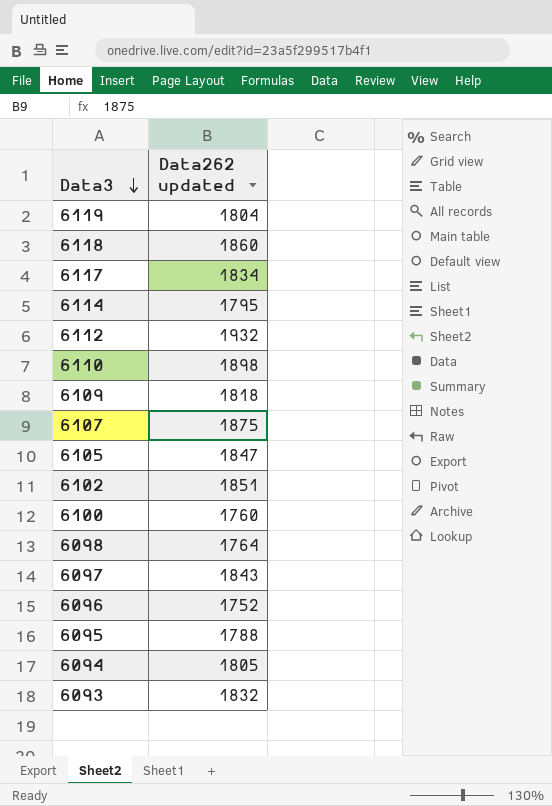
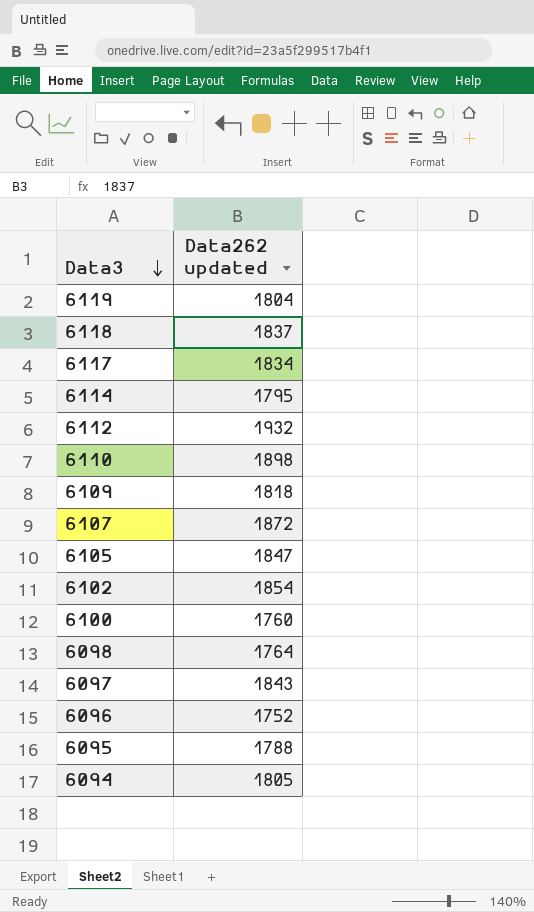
row 6093: 1832 -> none
6118 | Data262 updated: 1860 -> 1837
6107 | Data262 updated: 1875 -> 1872
6102 | Data262 updated: 1851 -> 1854

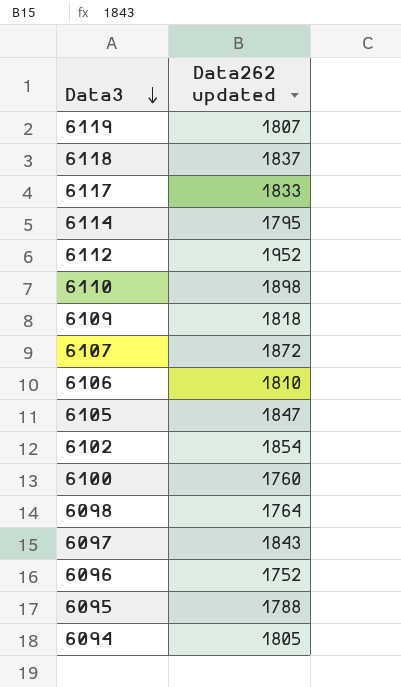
6119 | Data262 updated: 1804 -> 1807
6117 | Data262 updated: 1834 -> 1833
6112 | Data262 updated: 1932 -> 1952
row 6106: none -> 1810

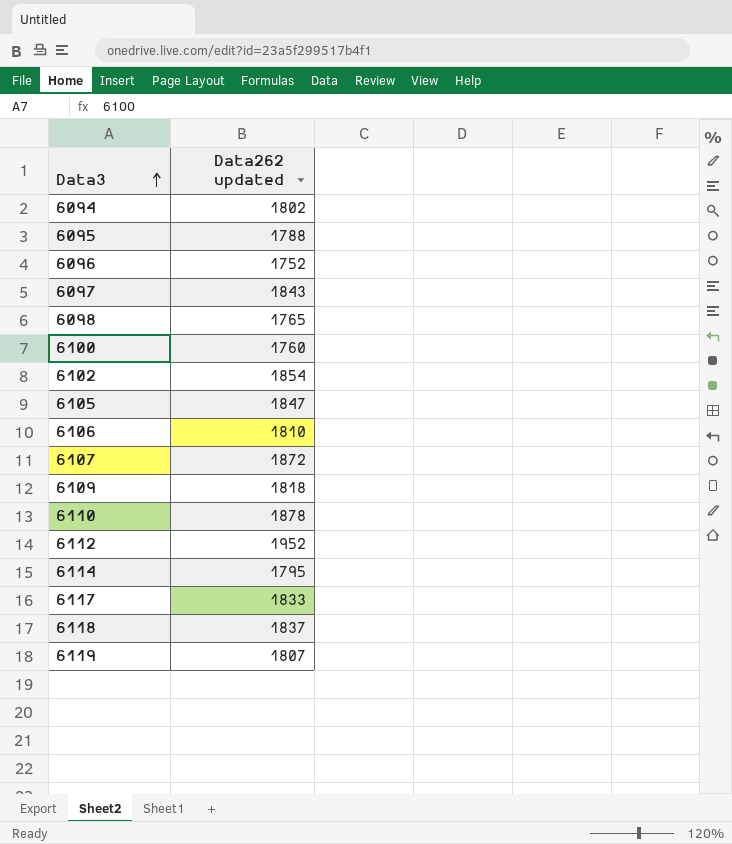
row order: Data3 descending -> Data3 ascending
6094 | Data262 updated: 1805 -> 1802
6098 | Data262 updated: 1764 -> 1765
6110 | Data262 updated: 1898 -> 1878

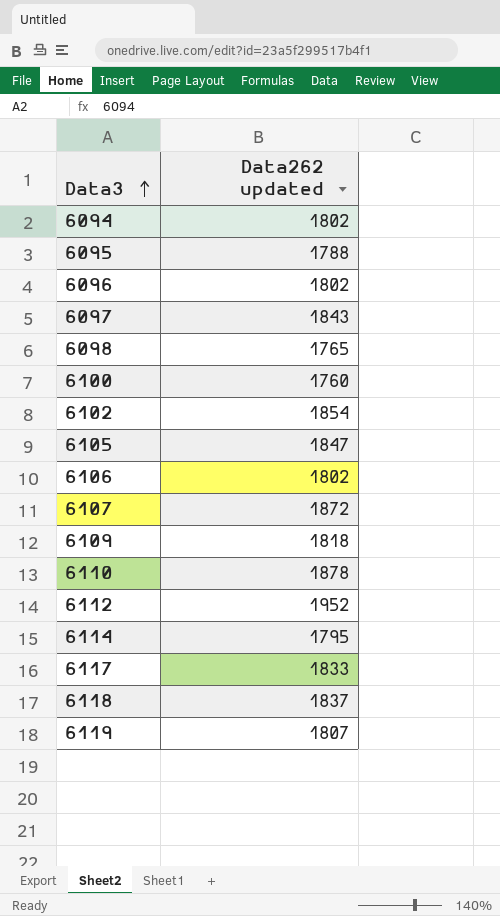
6096 | Data262 updated: 1752 -> 1802
6106 | Data262 updated: 1810 -> 1802

